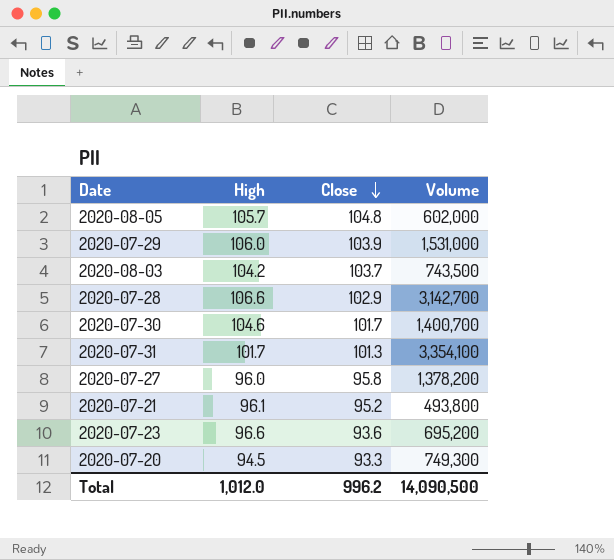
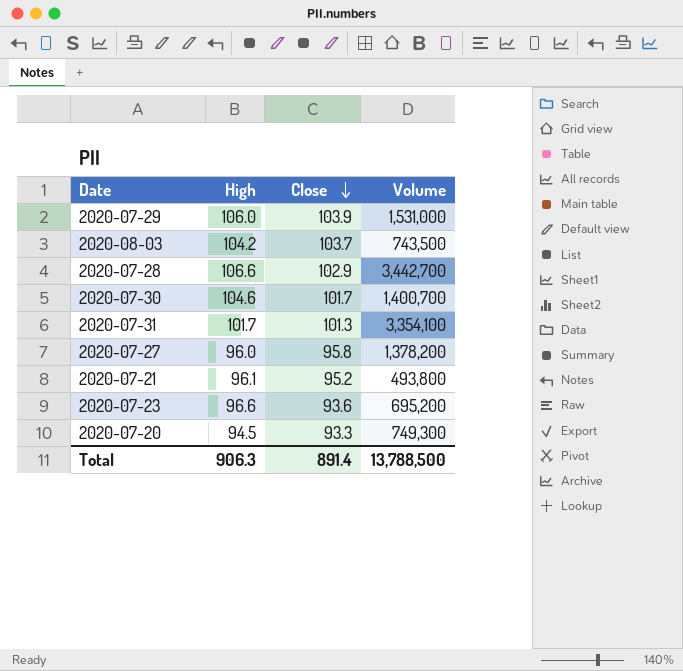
row 2020-08-05: 105.7 | 104.8 | 602,000 -> none
2020-07-28 | Volume: 3,142,700 -> 3,442,700
Total | High: 1,012.0 -> 906.3
Total | Close: 996.2 -> 891.4
Total | Volume: 14,090,500 -> 13,788,500

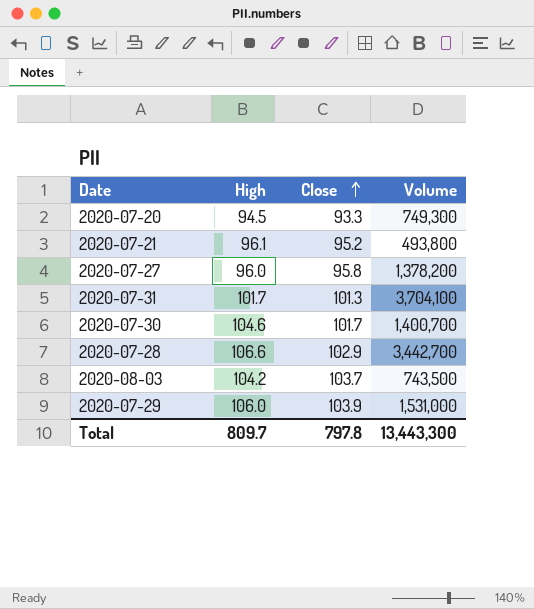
row order: Close descending -> Close ascending
row 2020-07-23: 96.6 | 93.6 | 695,200 -> none
2020-07-31 | Volume: 3,354,100 -> 3,704,100
Total | High: 906.3 -> 809.7
Total | Close: 891.4 -> 797.8
Total | Volume: 13,788,500 -> 13,443,300

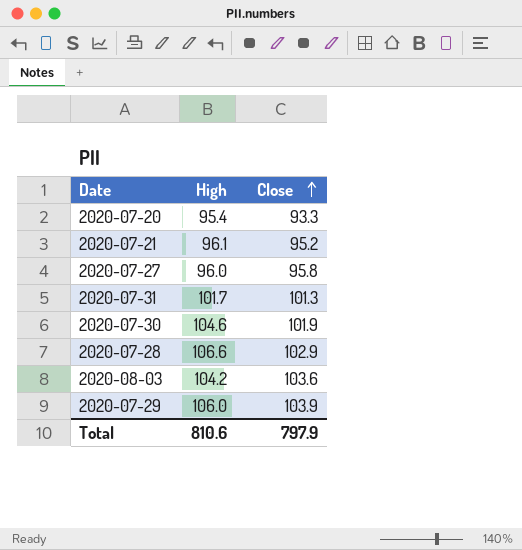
column Volume | position: 4 -> none
2020-07-20 | High: 94.5 -> 95.4
2020-07-30 | Close: 101.7 -> 101.9
2020-08-03 | Close: 103.7 -> 103.6
Total | High: 809.7 -> 810.6
Total | Close: 797.8 -> 797.9

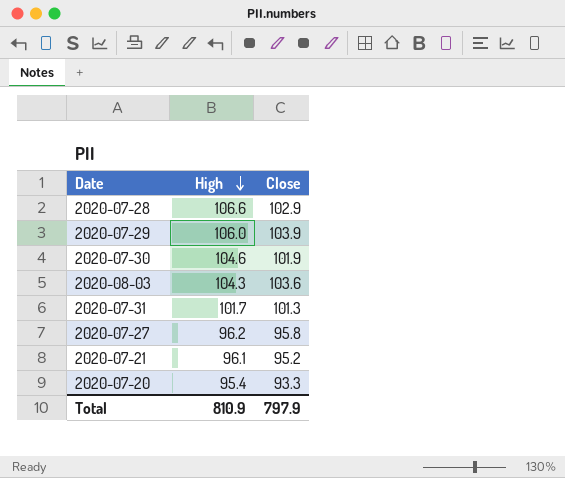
row order: Close ascending -> High descending
2020-08-03 | High: 104.2 -> 104.3
2020-07-27 | High: 96.0 -> 96.2
Total | High: 810.6 -> 810.9

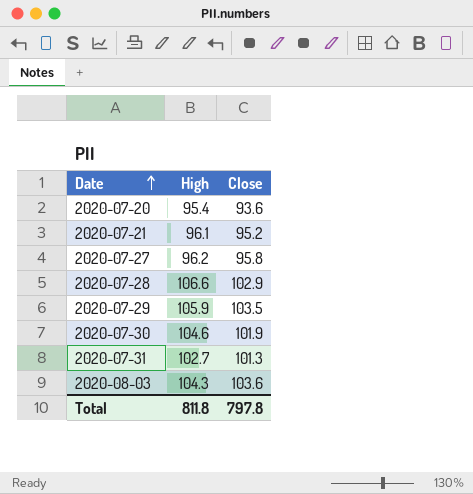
row order: High descending -> Date ascending
2020-07-20 | Close: 93.3 -> 93.6
2020-07-29 | High: 106.0 -> 105.9
2020-07-29 | Close: 103.9 -> 103.5
2020-07-31 | High: 101.7 -> 102.7
Total | High: 810.9 -> 811.8
Total | Close: 797.9 -> 797.8

